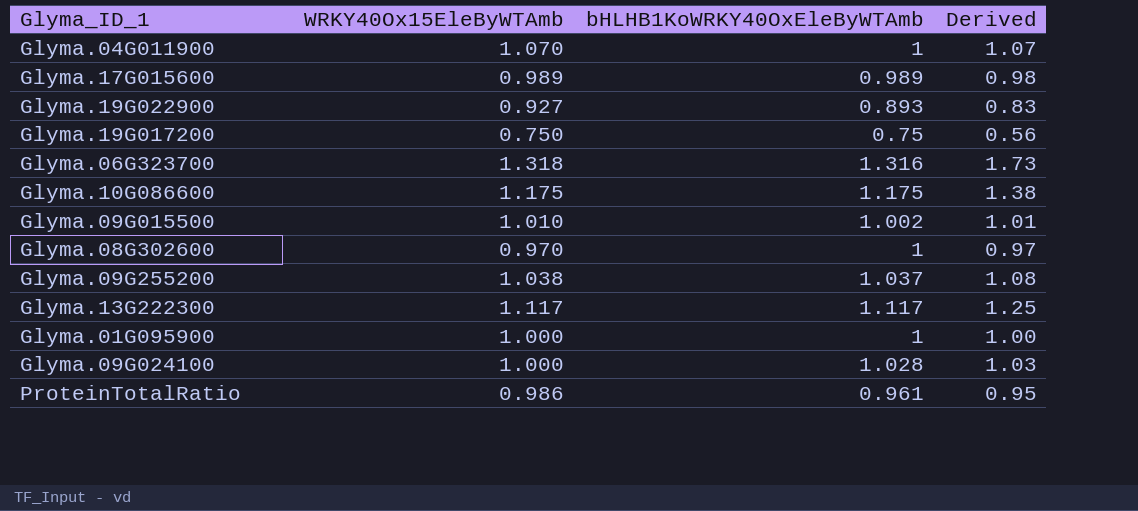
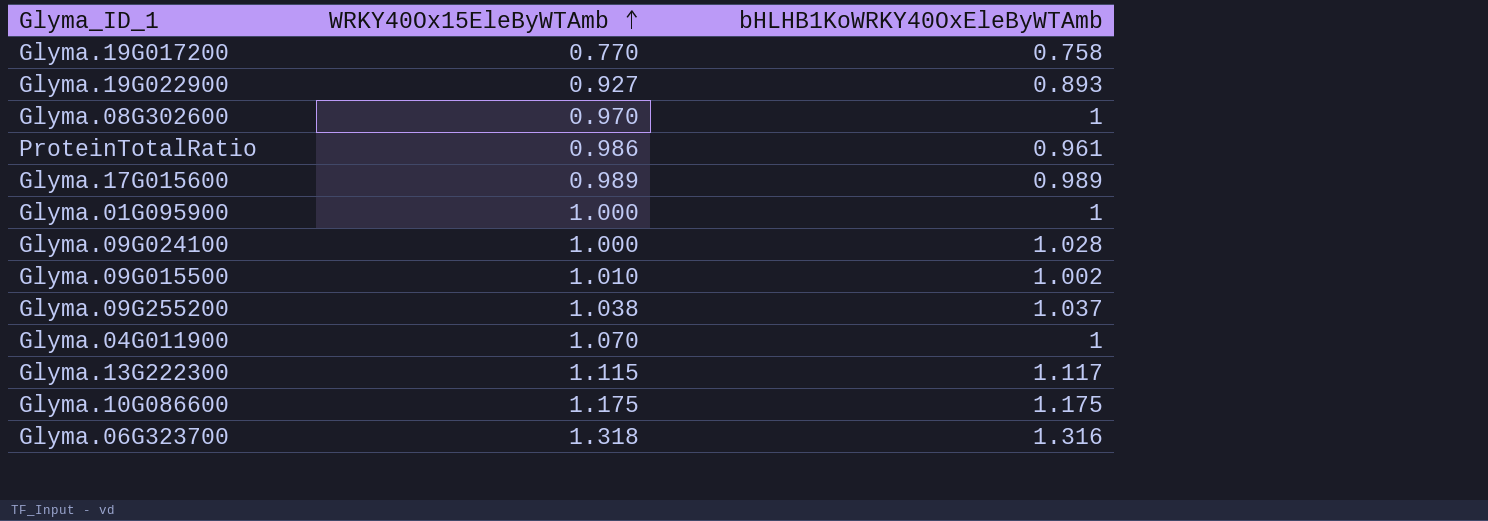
row order: none -> WRKY40Ox15EleByWTAmb ascending
column Derived | formula: [WRKY40Ox15EleByWTAmb] * [bHLHB1KoWRKY40OxEleByWTAmb] -> none
Glyma.19G017200 | WRKY40Ox15EleByWTAmb: 0.750 -> 0.770
Glyma.19G017200 | bHLHB1KoWRKY40OxEleByWTAmb: 0.75 -> 0.758
Glyma.13G222300 | WRKY40Ox15EleByWTAmb: 1.117 -> 1.115

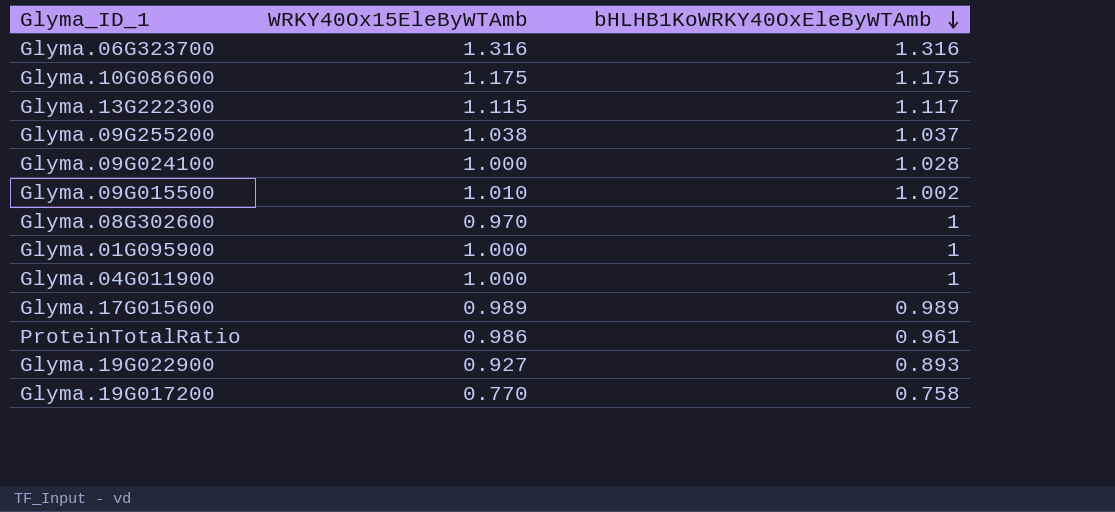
row order: WRKY40Ox15EleByWTAmb ascending -> bHLHB1KoWRKY40OxEleByWTAmb descending
Glyma.06G323700 | WRKY40Ox15EleByWTAmb: 1.318 -> 1.316
Glyma.04G011900 | WRKY40Ox15EleByWTAmb: 1.070 -> 1.000

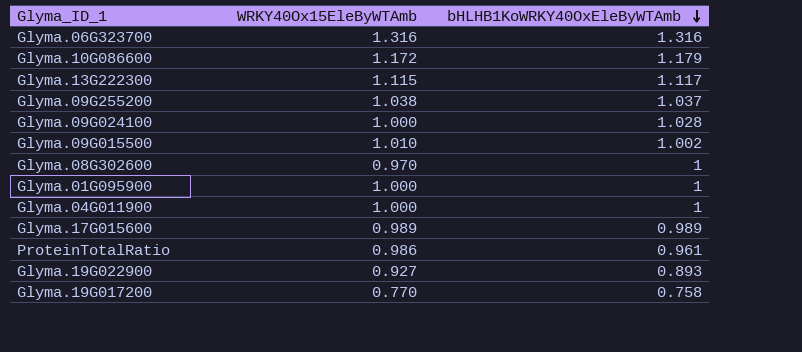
Glyma.10G086600 | WRKY40Ox15EleByWTAmb: 1.175 -> 1.172
Glyma.10G086600 | bHLHB1KoWRKY40OxEleByWTAmb: 1.175 -> 1.179

